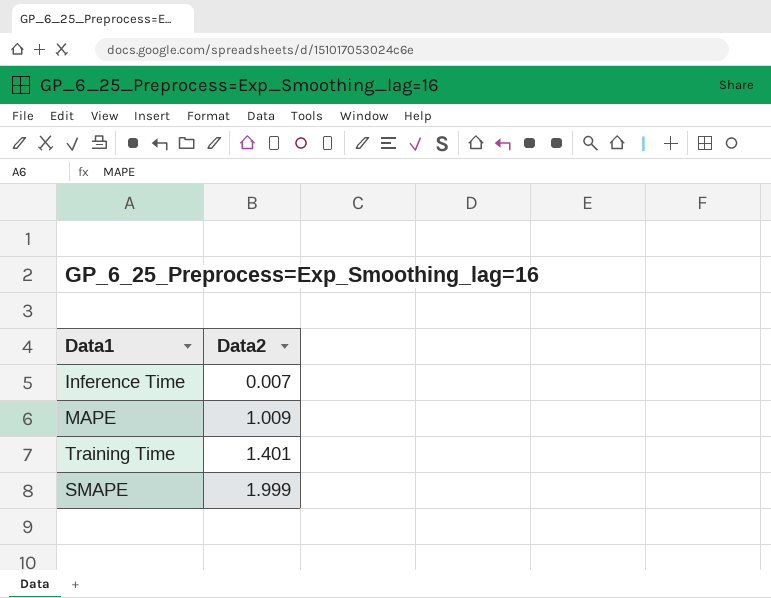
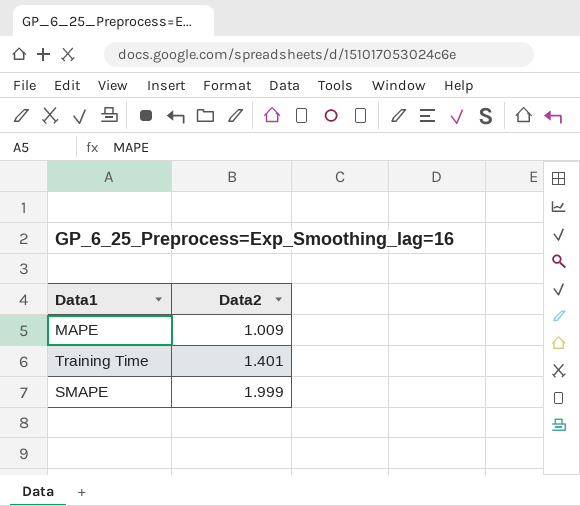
row Inference Time: 0.007 -> none

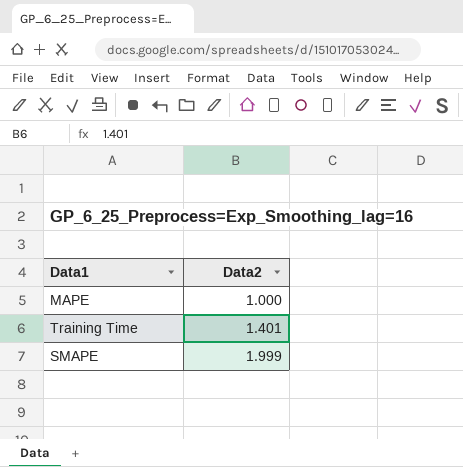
MAPE | Data2: 1.009 -> 1.000

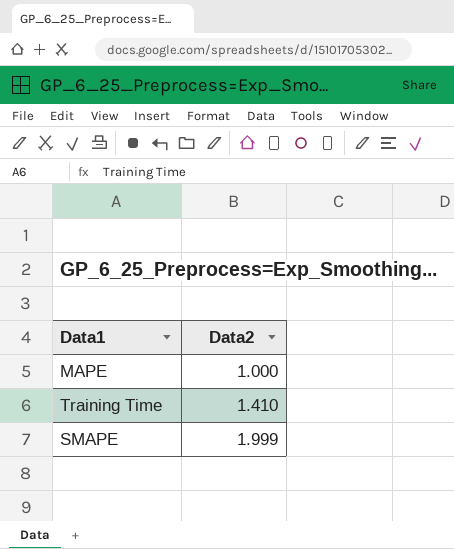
Training Time | Data2: 1.401 -> 1.410

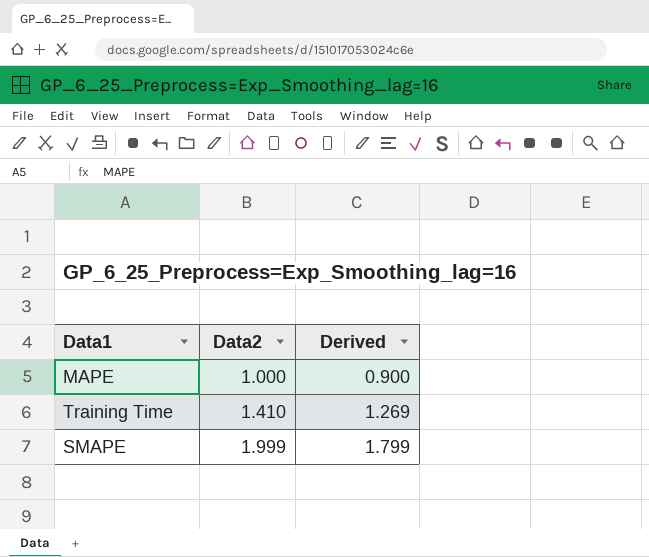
column Derived | formula: none -> [Data2] * 0.9

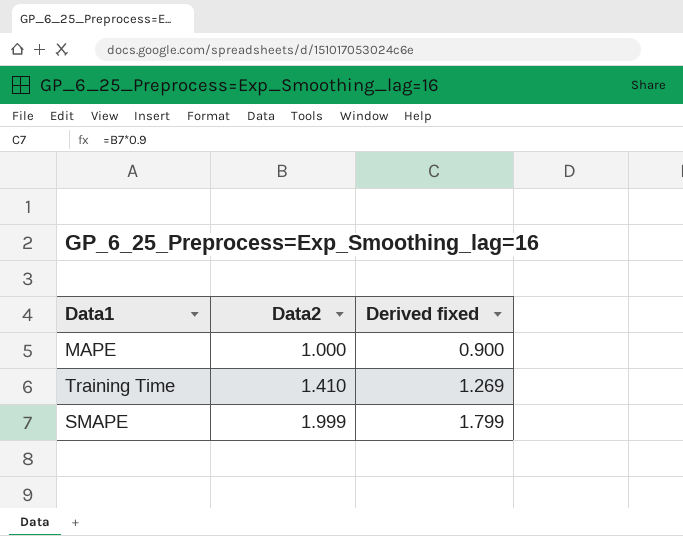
column name: Derived -> Derived fixed

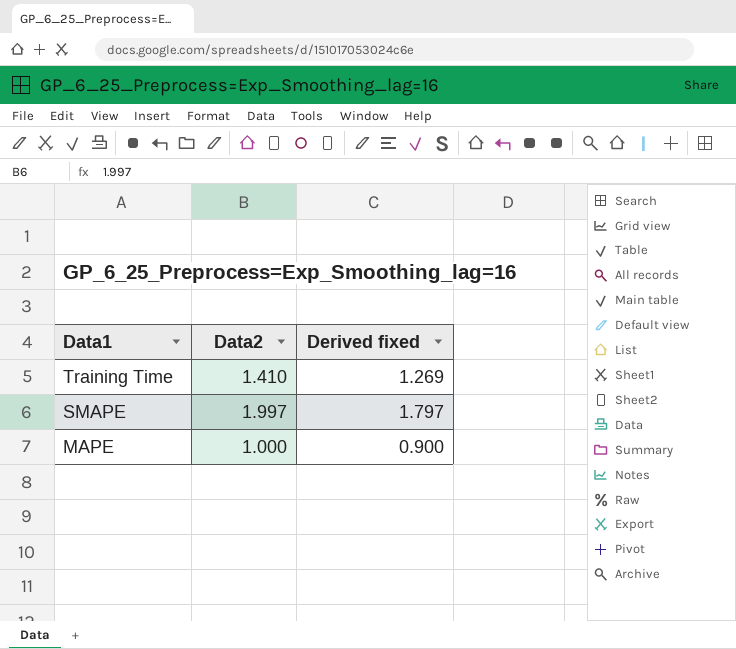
row order: Data2 ascending -> Data1 descending
SMAPE | Data2: 1.999 -> 1.997
SMAPE | Derived fixed: 1.799 -> 1.797

